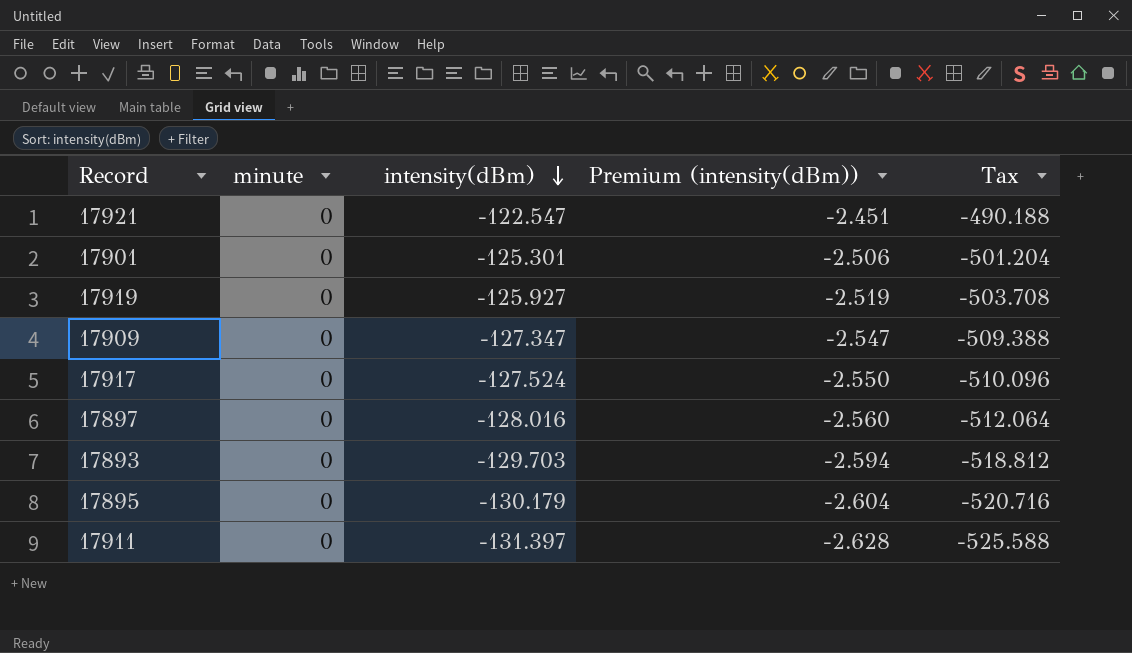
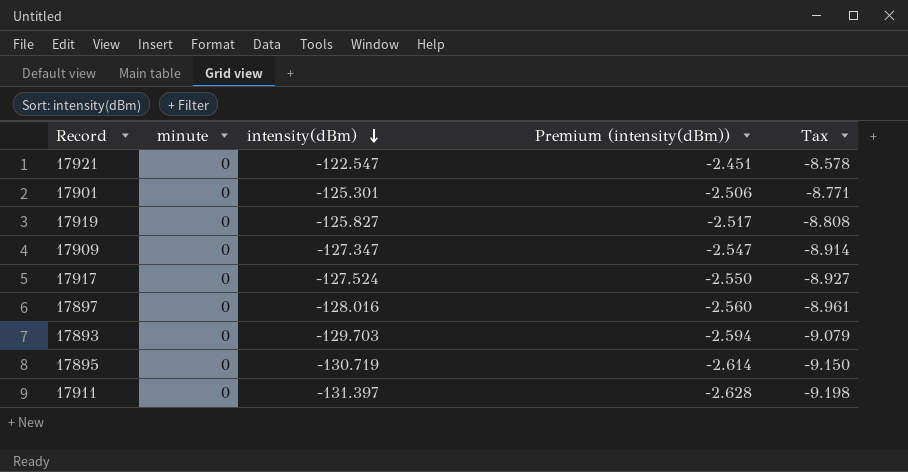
column Tax | formula: [intensity(dBm)] * 4 -> [intensity(dBm)] * 0.07
17919 | intensity(dBm): -125.927 -> -125.827
17919 | Premium (intensity(dBm)): -2.519 -> -2.517
17895 | intensity(dBm): -130.179 -> -130.719
17895 | Premium (intensity(dBm)): -2.604 -> -2.614

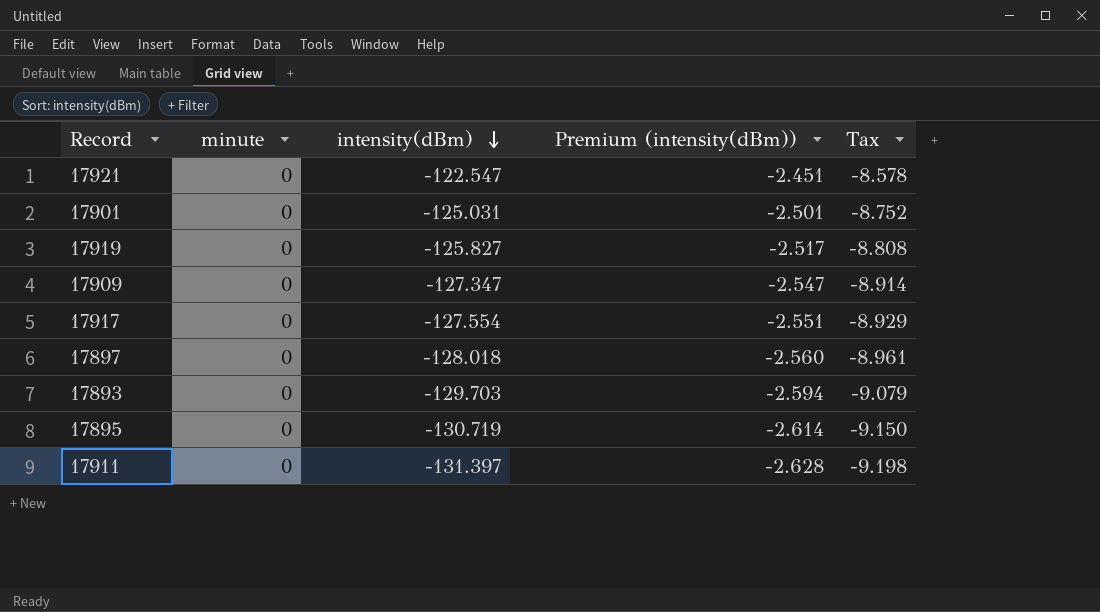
17901 | intensity(dBm): -125.301 -> -125.031
17901 | Premium (intensity(dBm)): -2.506 -> -2.501
17901 | Tax: -8.771 -> -8.752
17917 | intensity(dBm): -127.524 -> -127.554
17917 | Premium (intensity(dBm)): -2.550 -> -2.551
17917 | Tax: -8.927 -> -8.929
17897 | intensity(dBm): -128.016 -> -128.018

